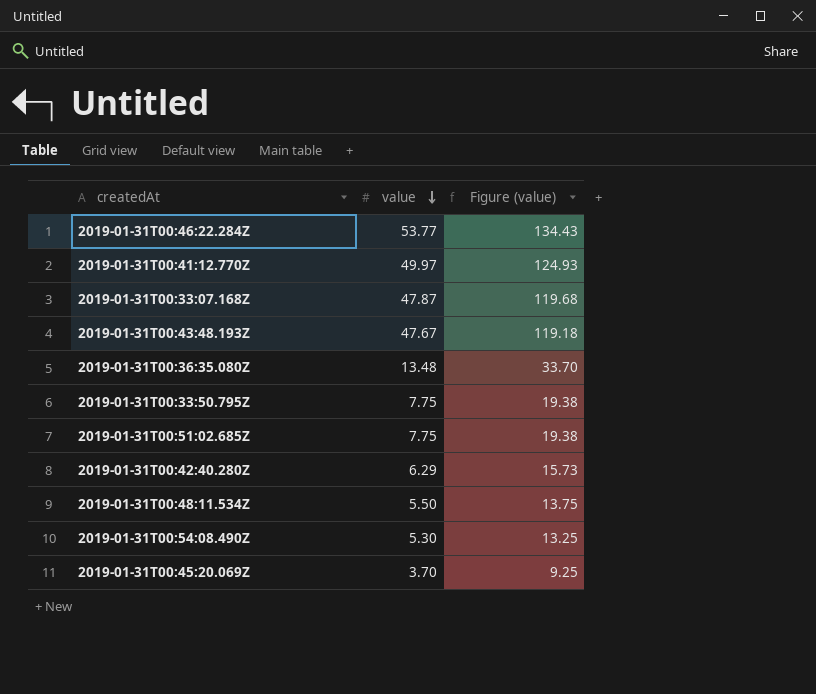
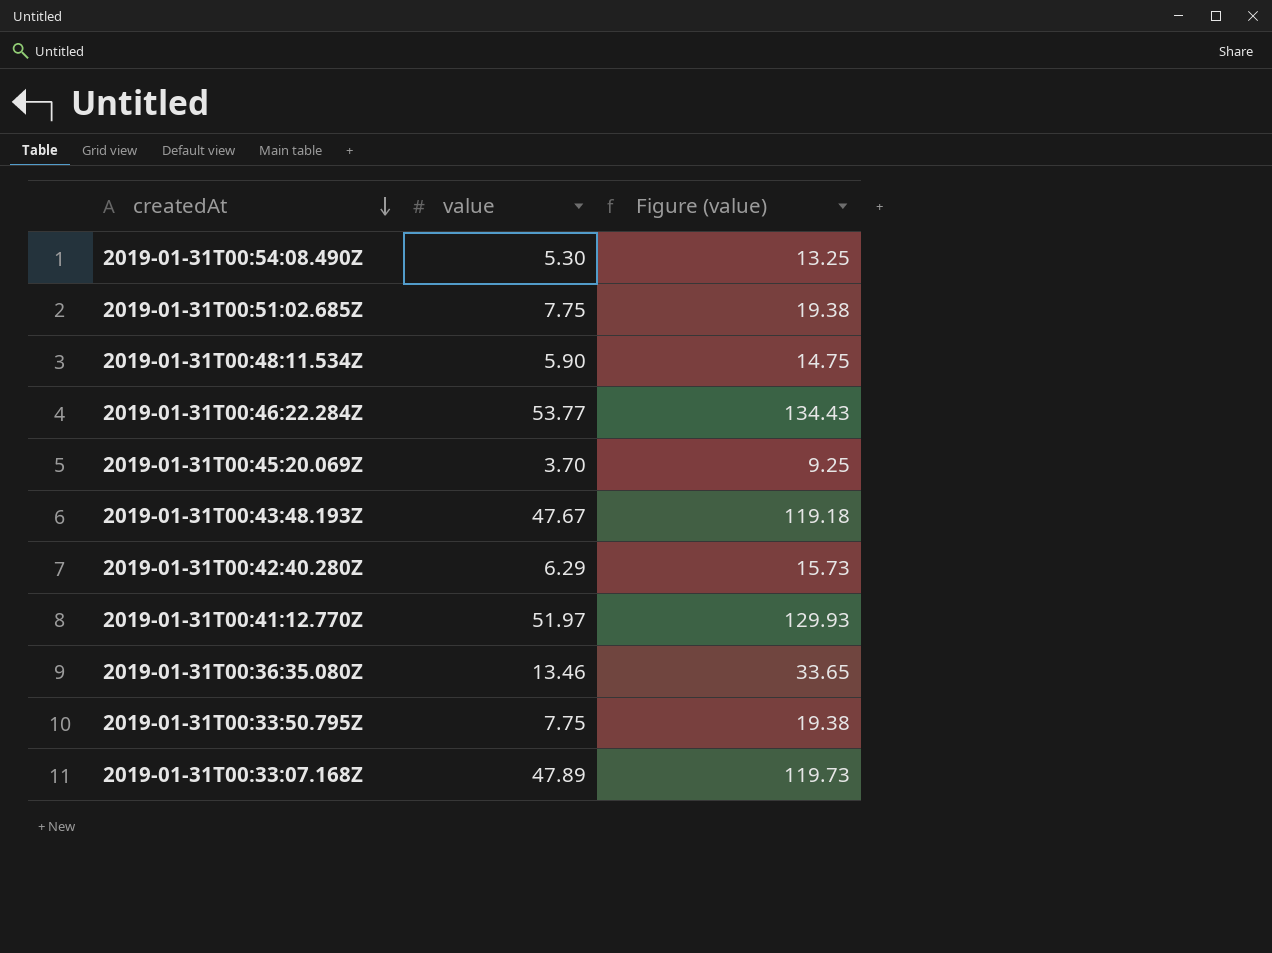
row order: value descending -> createdAt descending
2019-01-31T00:48:11.534Z | value: 5.50 -> 5.90
2019-01-31T00:48:11.534Z | Figure (value): 13.75 -> 14.75
2019-01-31T00:41:12.770Z | value: 49.97 -> 51.97
2019-01-31T00:41:12.770Z | Figure (value): 124.93 -> 129.93
2019-01-31T00:36:35.080Z | value: 13.48 -> 13.46
2019-01-31T00:36:35.080Z | Figure (value): 33.70 -> 33.65
2019-01-31T00:33:07.168Z | value: 47.87 -> 47.89
2019-01-31T00:33:07.168Z | Figure (value): 119.68 -> 119.73

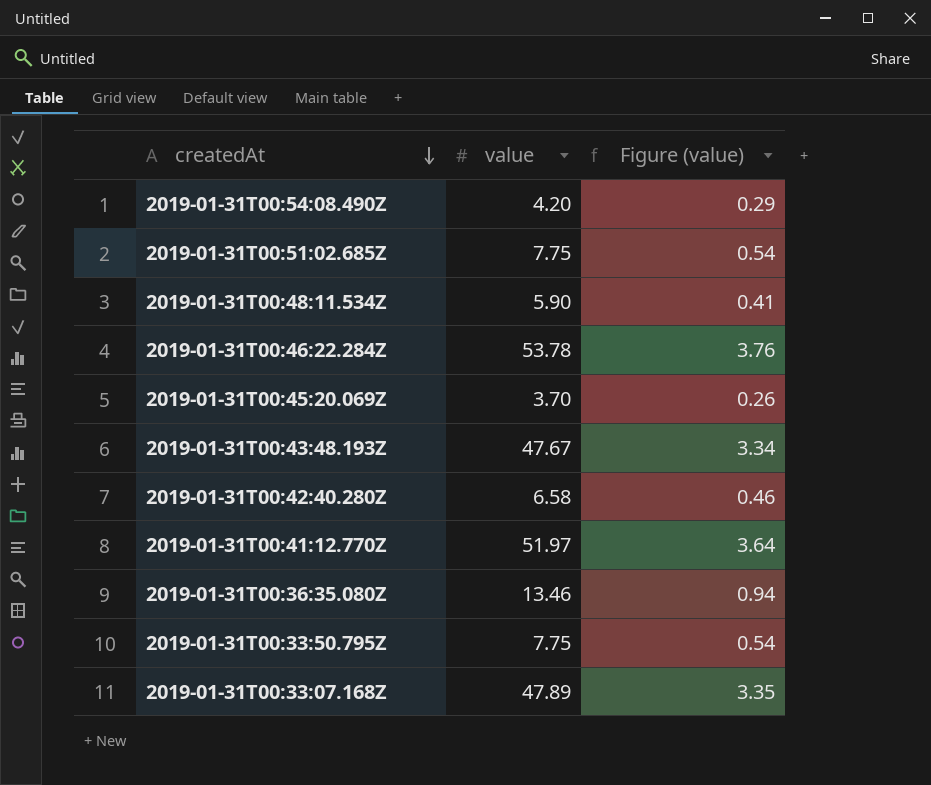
column Figure (value) | formula: [value] * 2.5 -> [value] * 0.07
2019-01-31T00:54:08.490Z | value: 5.30 -> 4.20
2019-01-31T00:46:22.284Z | value: 53.77 -> 53.78
2019-01-31T00:42:40.280Z | value: 6.29 -> 6.58

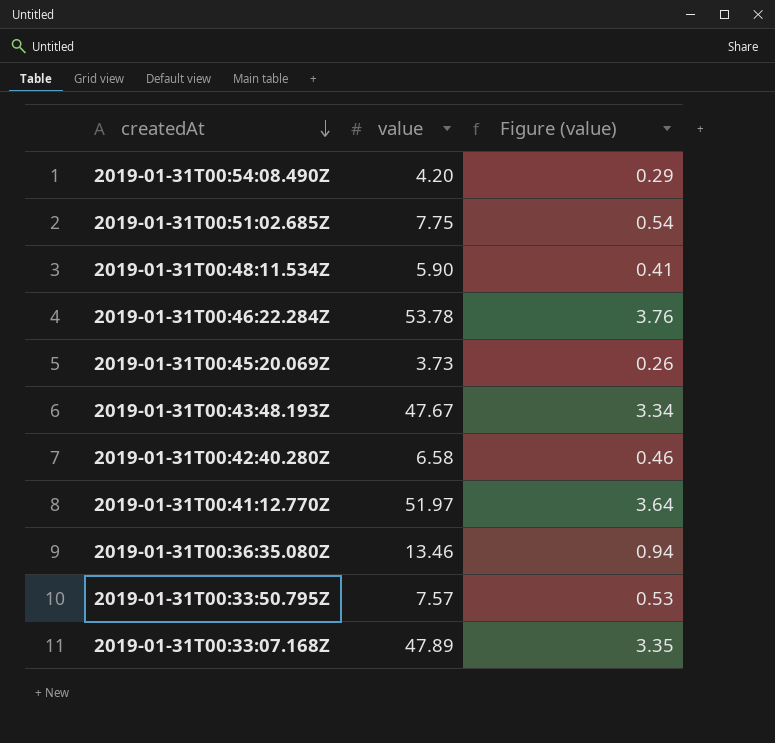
2019-01-31T00:45:20.069Z | value: 3.70 -> 3.73
2019-01-31T00:33:50.795Z | value: 7.75 -> 7.57
2019-01-31T00:33:50.795Z | Figure (value): 0.54 -> 0.53

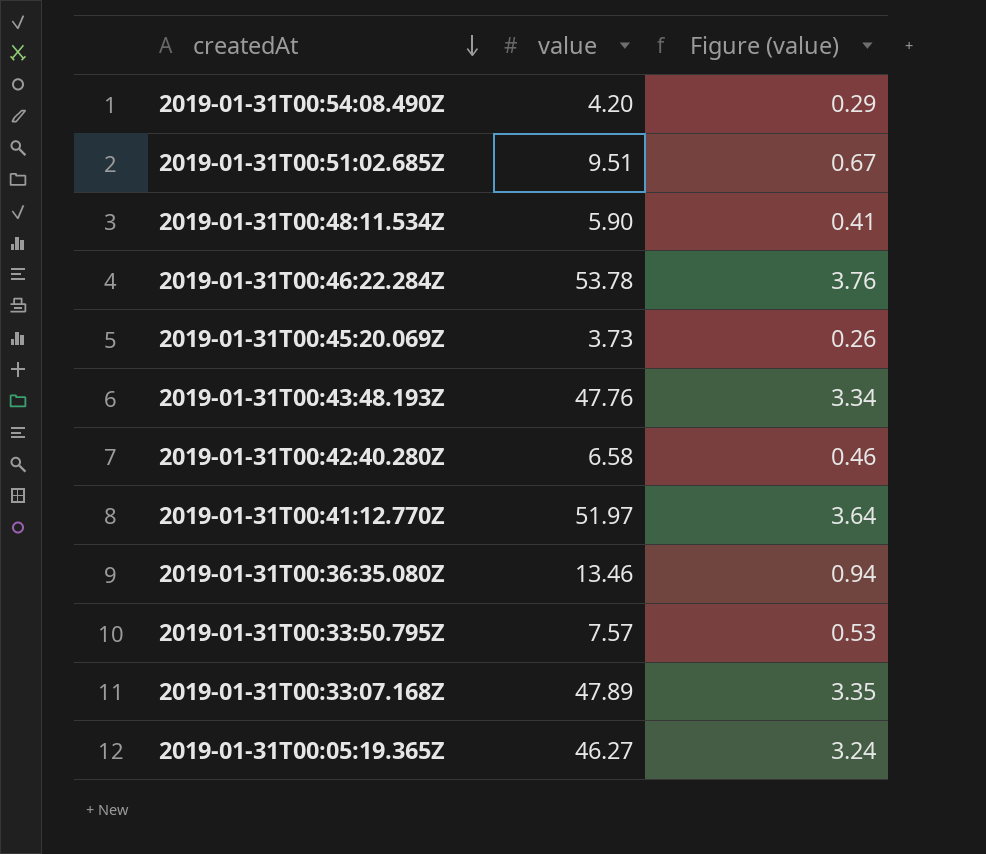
2019-01-31T00:51:02.685Z | value: 7.75 -> 9.51
2019-01-31T00:51:02.685Z | Figure (value): 0.54 -> 0.67
2019-01-31T00:43:48.193Z | value: 47.67 -> 47.76
row 2019-01-31T00:05:19.365Z: none -> 46.27 | 3.24

